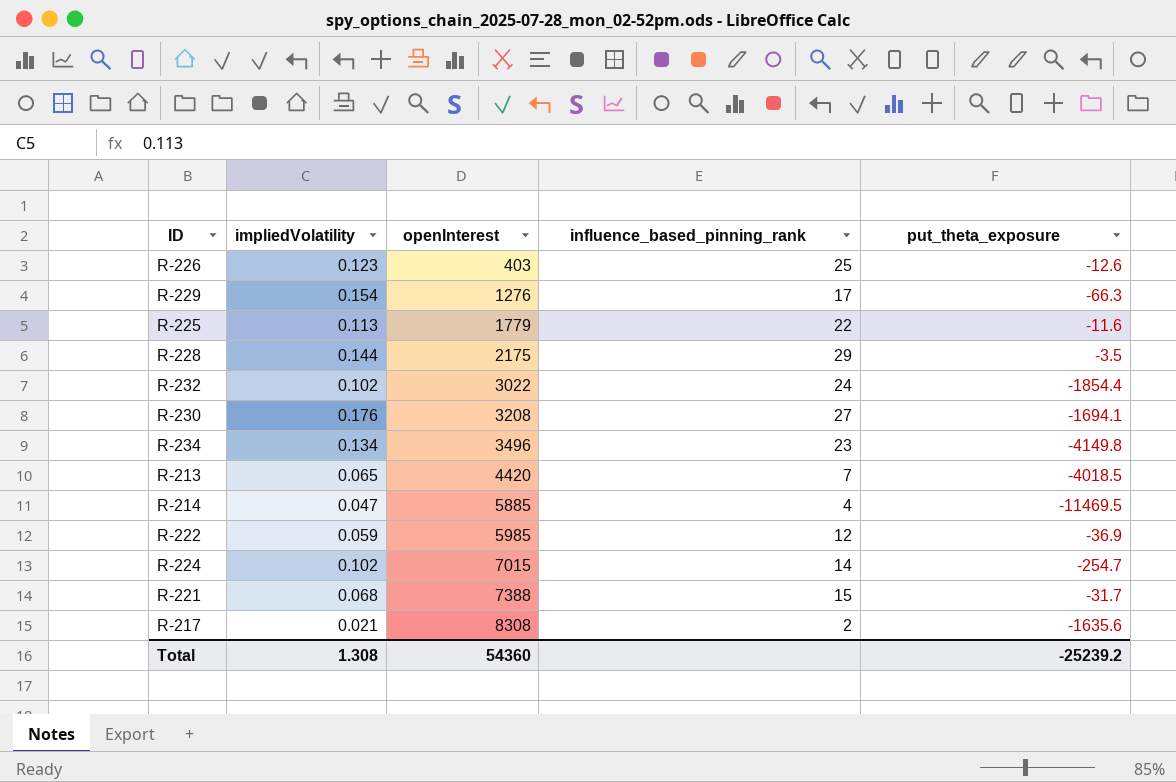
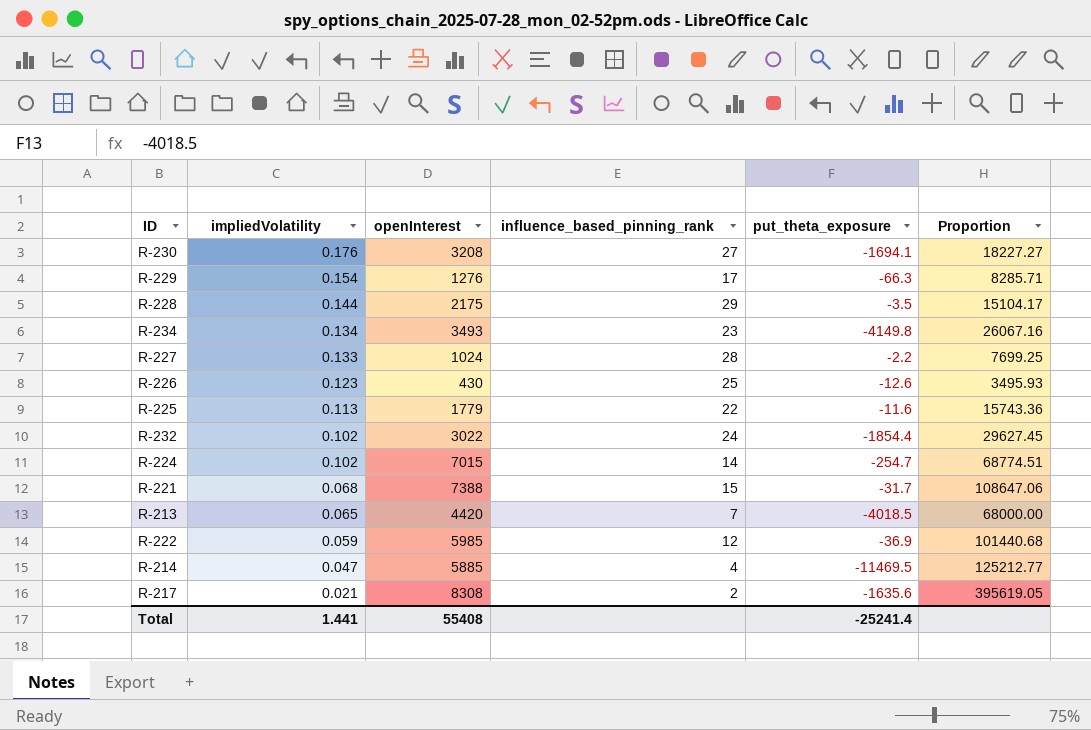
row order: openInterest ascending -> impliedVolatility descending
column Proportion | formula: none -> [openInterest] / [impliedVolatility]
R-234 | openInterest: 3496 -> 3493
row R-227: none -> 0.133 | 1024 | 28 | -2.2 | 7699.25
R-226 | openInterest: 403 -> 430
Total | impliedVolatility: 1.308 -> 1.441
Total | openInterest: 54360 -> 55408
Total | put_theta_exposure: -25239.2 -> -25241.4

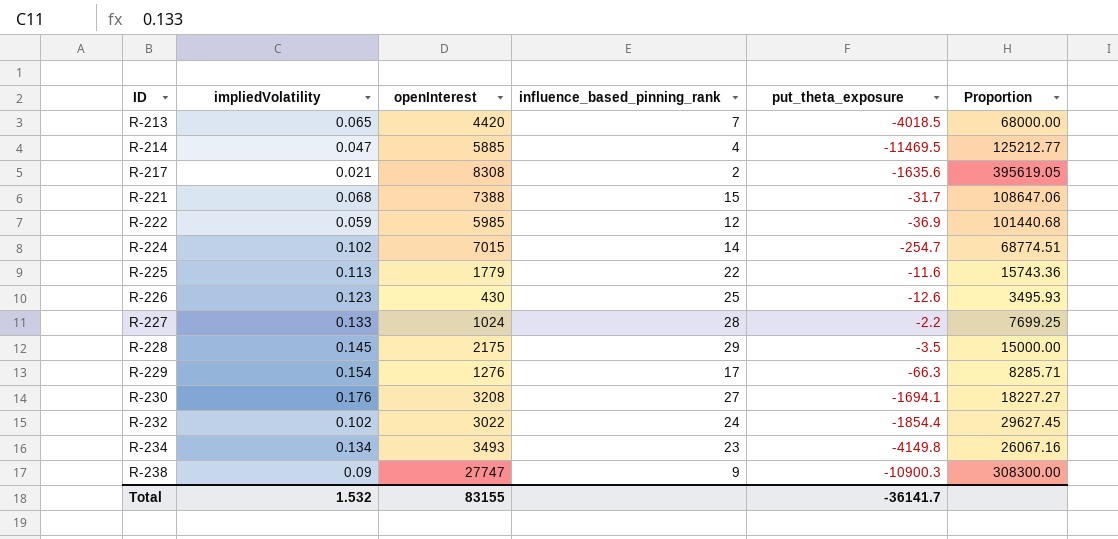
row order: impliedVolatility descending -> ID ascending
R-228 | impliedVolatility: 0.144 -> 0.145
R-228 | Proportion: 15104.17 -> 15000.00
row R-238: none -> 0.09 | 27747 | 9 | -10900.3 | 308300.00
Total | impliedVolatility: 1.441 -> 1.532
Total | openInterest: 55408 -> 83155
Total | put_theta_exposure: -25241.4 -> -36141.7

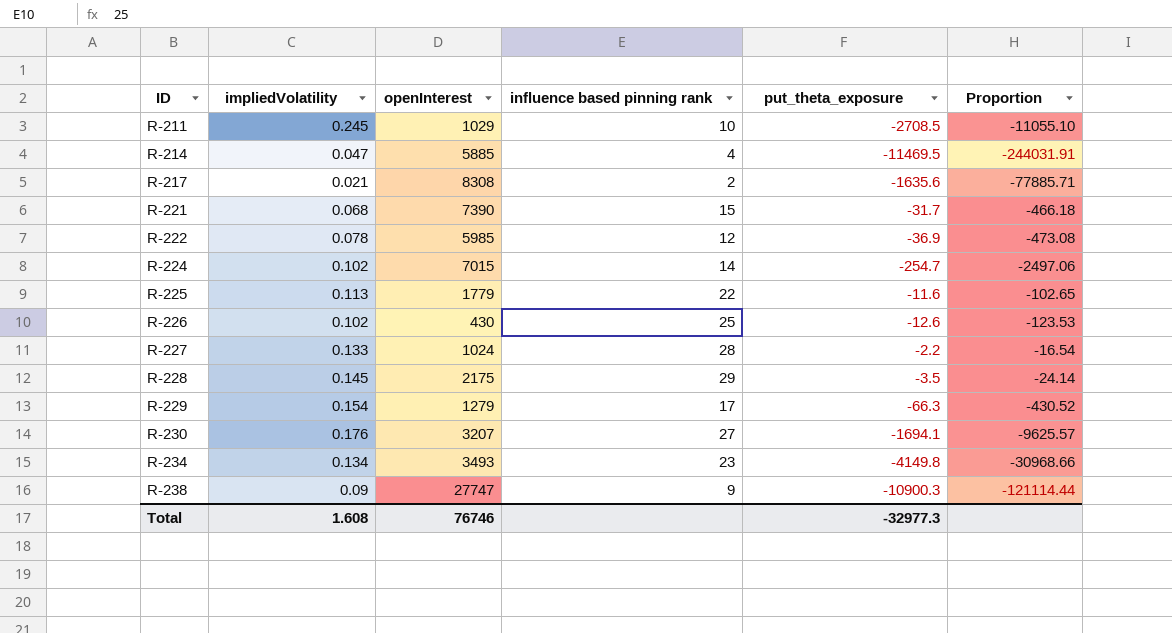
column name: influence_based_pinning_rank -> influence based pinning rank
column Proportion | formula: [openInterest] / [impliedVolatility] -> [put_theta_exposure] / [impliedVolatility]
row R-213: 0.065 | 4420 | 7 | -4018.5 | 68000.00 -> none
row R-232: 0.102 | 3022 | 24 | -1854.4 | 29627.45 -> none
row R-211: none -> 0.245 | 1029 | 10 | -2708.5 | -11055.10
R-221 | openInterest: 7388 -> 7390
R-222 | impliedVolatility: 0.059 -> 0.078
R-226 | impliedVolatility: 0.123 -> 0.102
R-229 | openInterest: 1276 -> 1279
R-230 | openInterest: 3208 -> 3207
Total | impliedVolatility: 1.532 -> 1.608
Total | openInterest: 83155 -> 76746
Total | put_theta_exposure: -36141.7 -> -32977.3

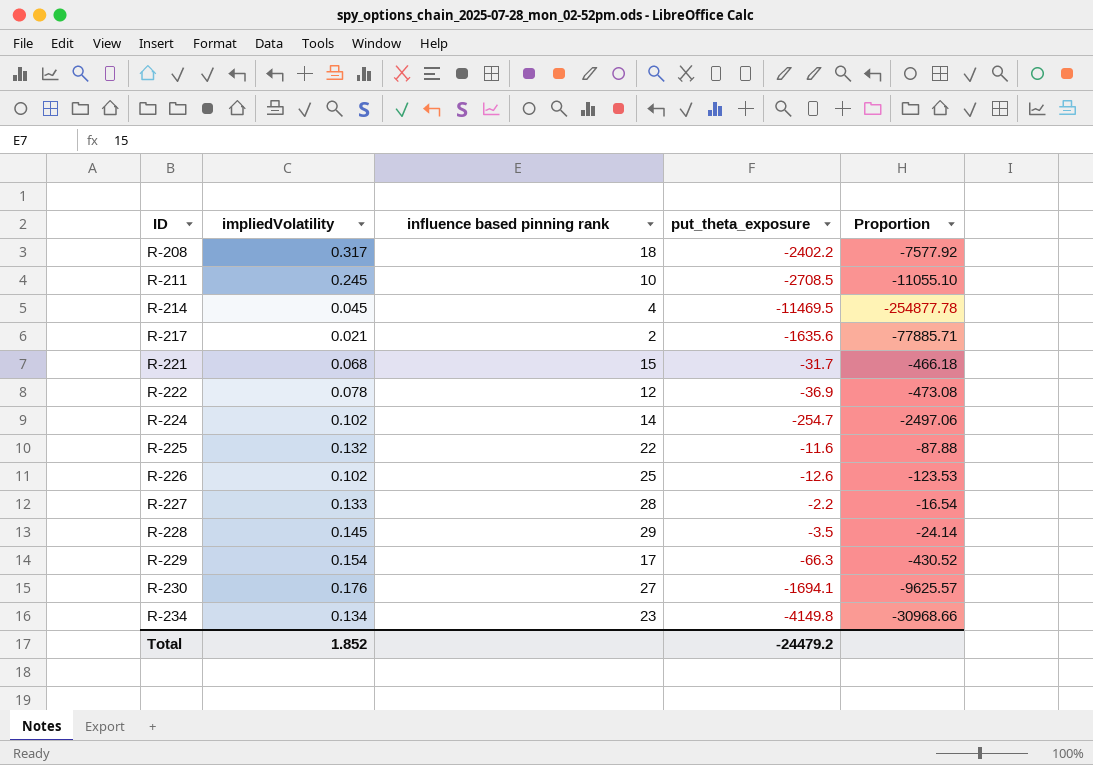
column openInterest | position: 3 -> none
row R-238: 0.09 | 27747 | 9 | -10900.3 | -121114.44 -> none
row R-208: none -> 0.317 | 18 | -2402.2 | -7577.92
R-214 | impliedVolatility: 0.047 -> 0.045
R-214 | Proportion: -244031.91 -> -254877.78
R-225 | impliedVolatility: 0.113 -> 0.132
R-225 | Proportion: -102.65 -> -87.88
Total | impliedVolatility: 1.608 -> 1.852
Total | put_theta_exposure: -32977.3 -> -24479.2

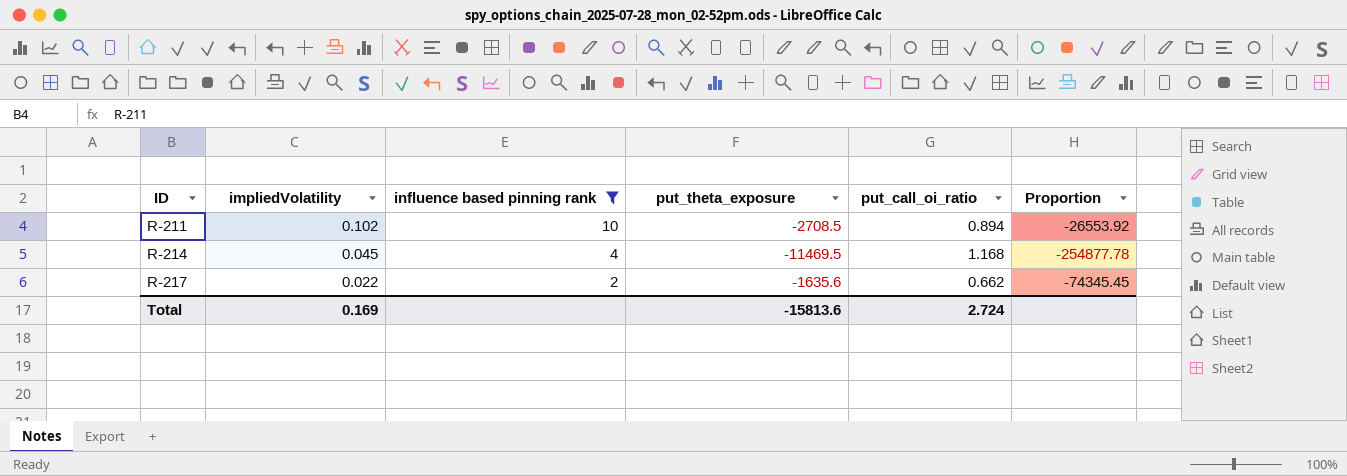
filter: none -> influence based pinning rank <= 10
column put_call_oi_ratio | position: none -> 5
R-211 | impliedVolatility: 0.245 -> 0.102
R-211 | Proportion: -11055.10 -> -26553.92
R-217 | impliedVolatility: 0.021 -> 0.022
R-217 | Proportion: -77885.71 -> -74345.45
Total | impliedVolatility: 1.852 -> 0.169
Total | put_theta_exposure: -24479.2 -> -15813.6

